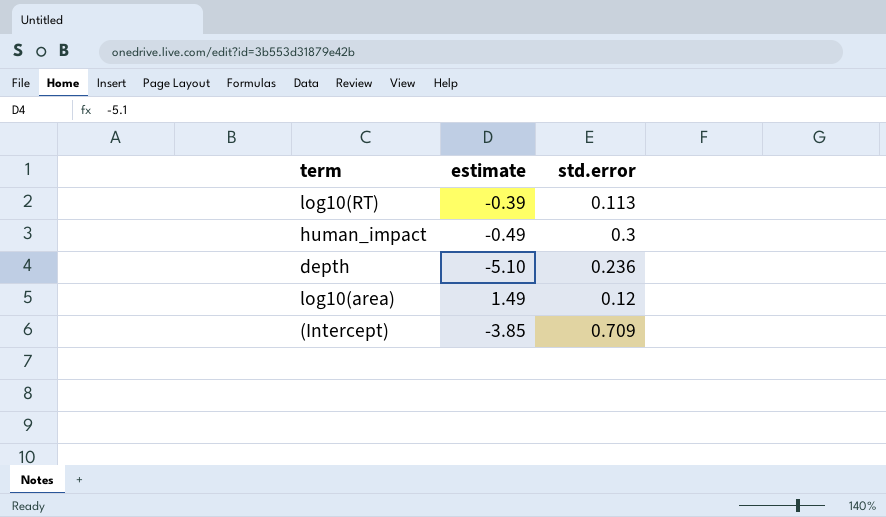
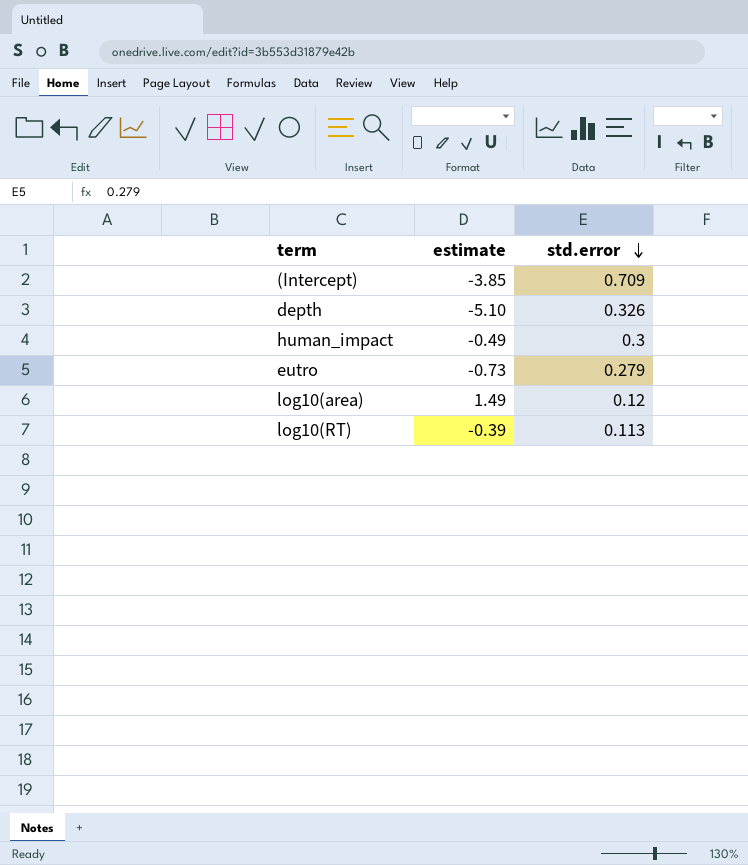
row order: none -> std.error descending
depth | std.error: 0.236 -> 0.326
row eutro: none -> -0.73 | 0.279

